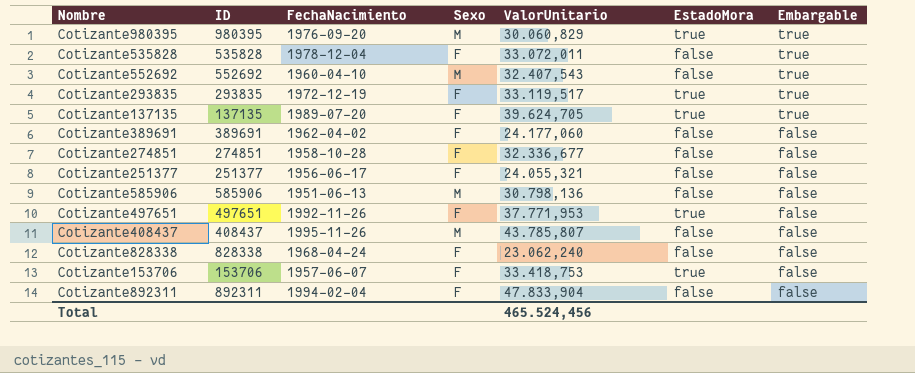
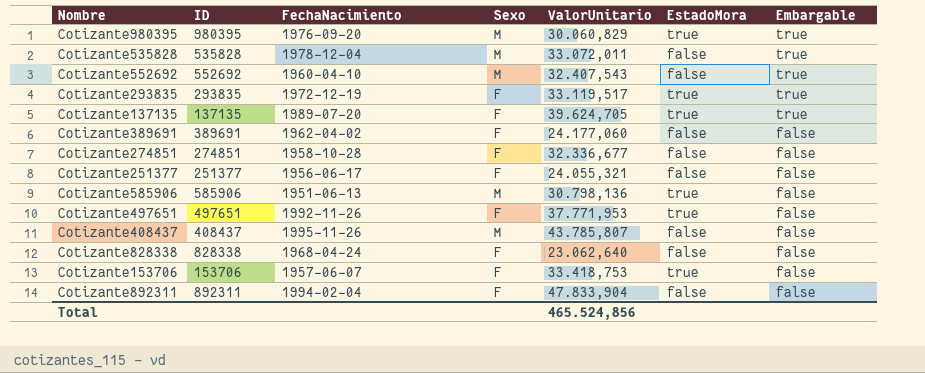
Cotizante535828 | Sexo: F -> M
Cotizante585906 | EstadoMora: false -> true
Cotizante828338 | ValorUnitario: 23.062,240 -> 23.062,640
Total | ValorUnitario: 465.524,456 -> 465.524,856

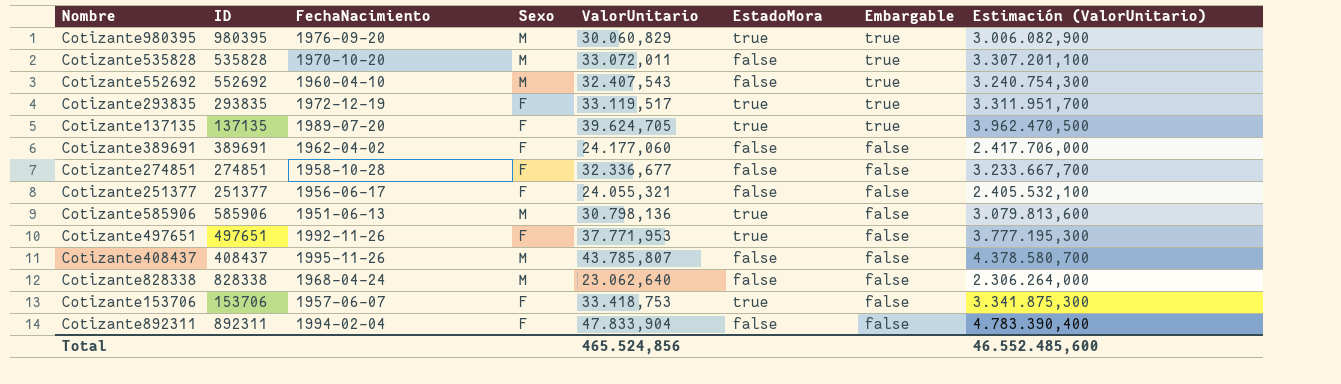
column Estimación (ValorUnitario) | formula: none -> [ValorUnitario] * 100
Cotizante535828 | FechaNacimiento: 1978-12-04 -> 1970-10-20
Cotizante828338 | Sexo: F -> M

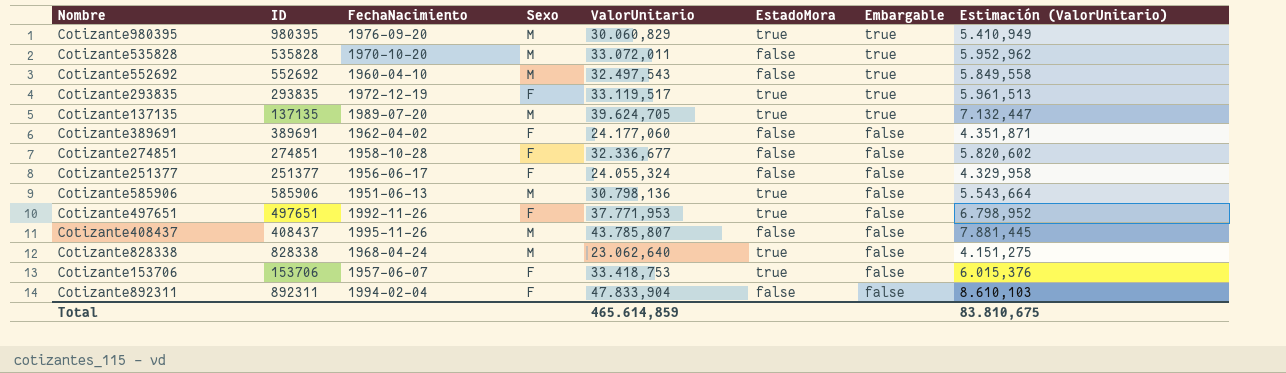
column Estimación (ValorUnitario) | formula: [ValorUnitario] * 100 -> [ValorUnitario] * 0,18
Cotizante552692 | ValorUnitario: 32.407,543 -> 32.497,543
Cotizante137135 | Sexo: F -> M
Cotizante251377 | ValorUnitario: 24.055,321 -> 24.055,324
Cotizante828338 | EstadoMora: false -> true
Total | ValorUnitario: 465.524,856 -> 465.614,859
Total | Estimación (ValorUnitario): 46.552.485,600 -> 83.810,675

